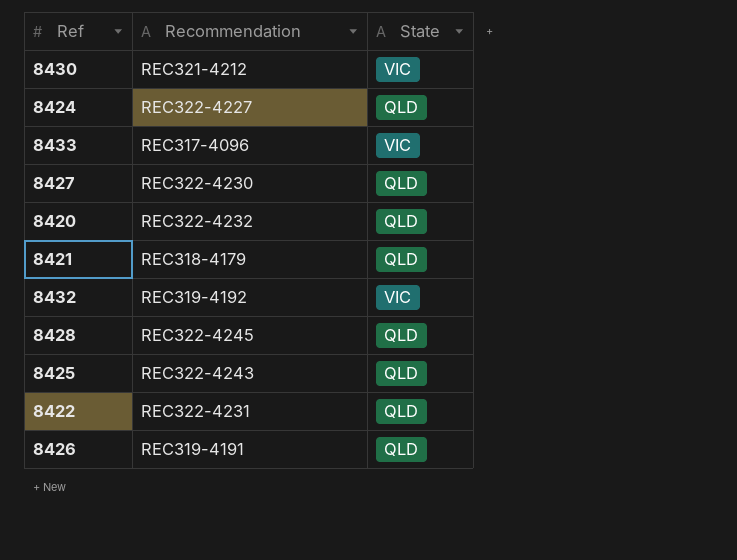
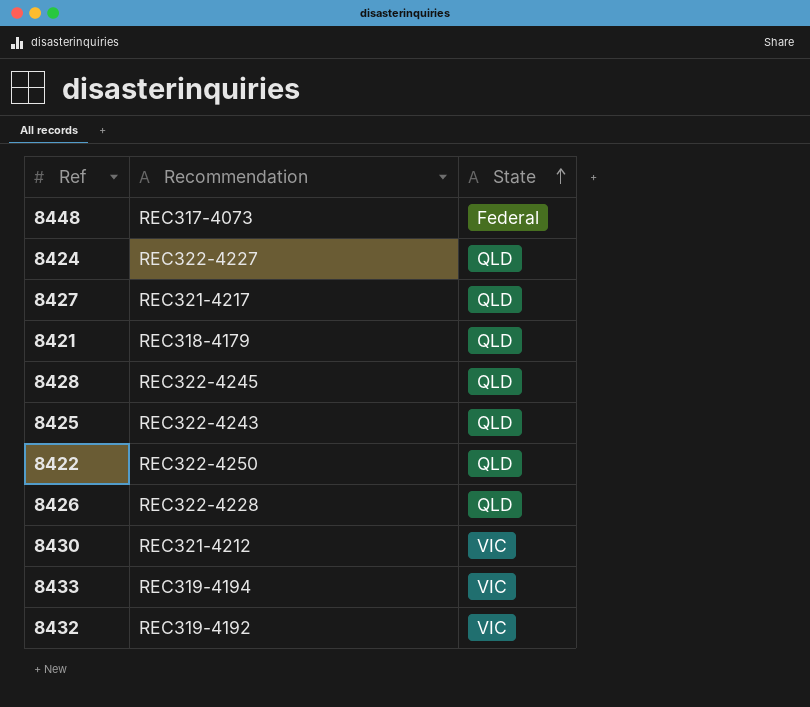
row order: none -> State ascending
row 8420: REC322-4232 | QLD -> none
row 8448: none -> REC317-4073 | Federal
8427 | Recommendation: REC322-4230 -> REC321-4217
8422 | Recommendation: REC322-4231 -> REC322-4250
8426 | Recommendation: REC319-4191 -> REC322-4228
8433 | Recommendation: REC317-4096 -> REC319-4194

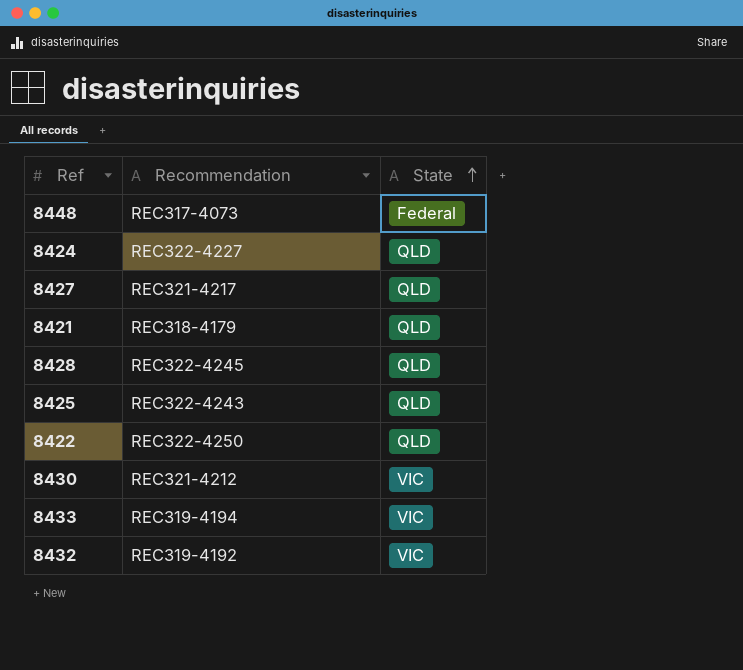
row 8426: REC322-4228 | QLD -> none

